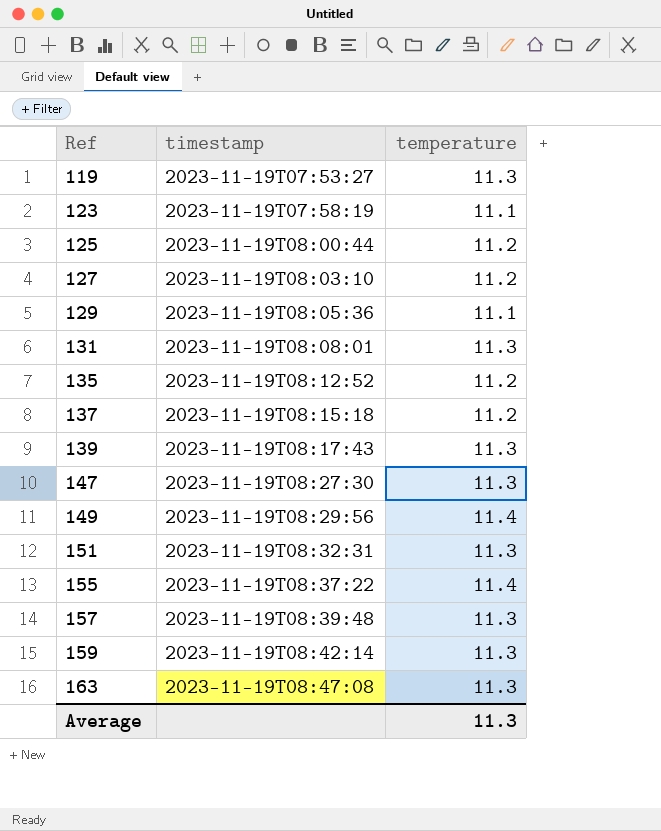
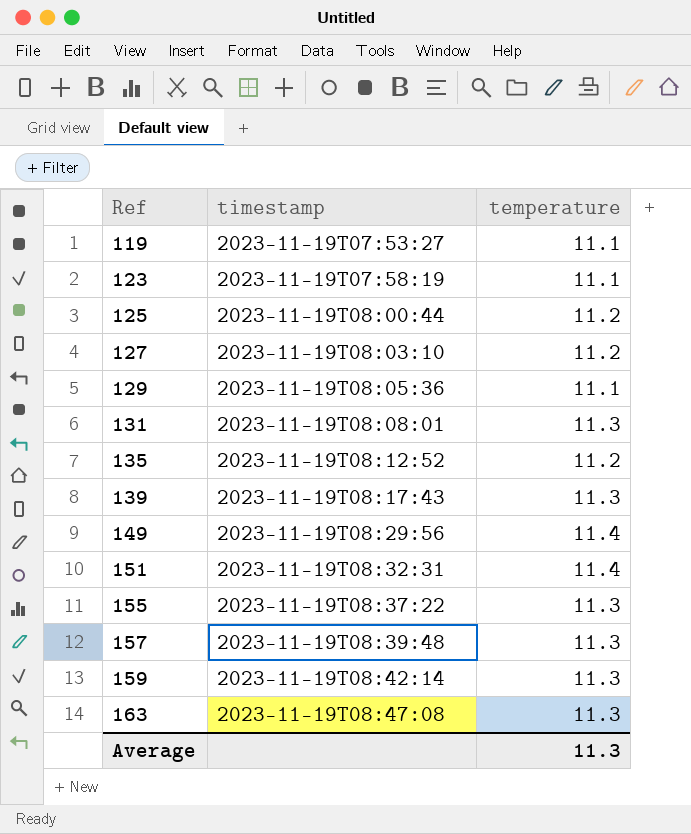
row 137: 2023-11-19T08:15:18 | 11.2 -> none
row 147: 2023-11-19T08:27:30 | 11.3 -> none
119 | temperature: 11.3 -> 11.1
151 | temperature: 11.3 -> 11.4
155 | temperature: 11.4 -> 11.3

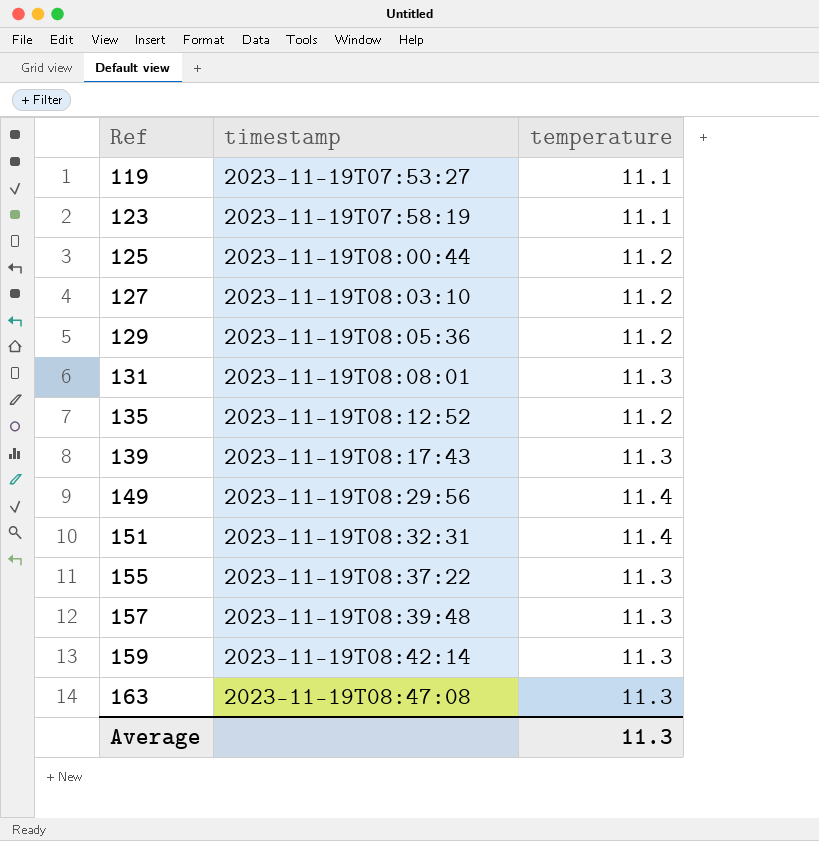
129 | temperature: 11.1 -> 11.2

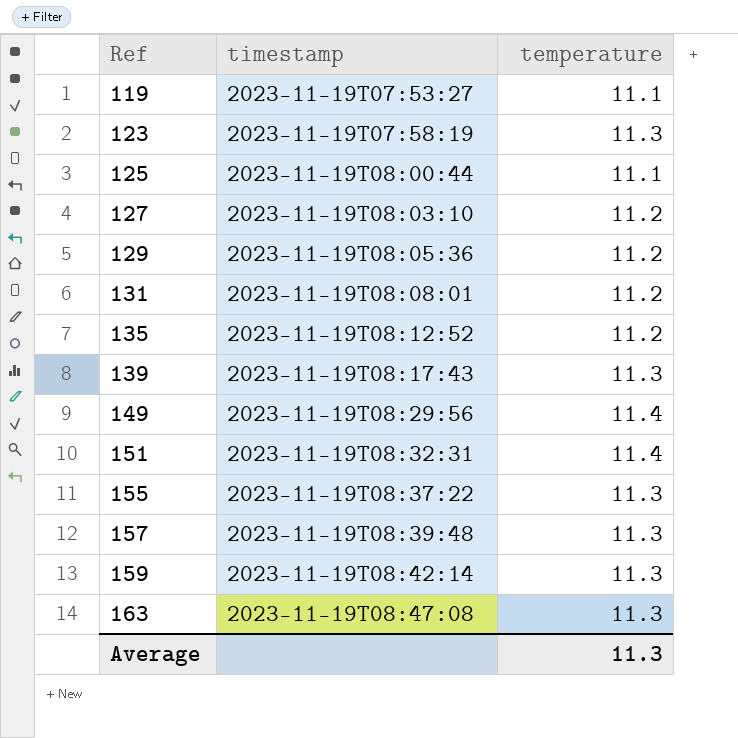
123 | temperature: 11.1 -> 11.3
125 | temperature: 11.2 -> 11.1
131 | temperature: 11.3 -> 11.2

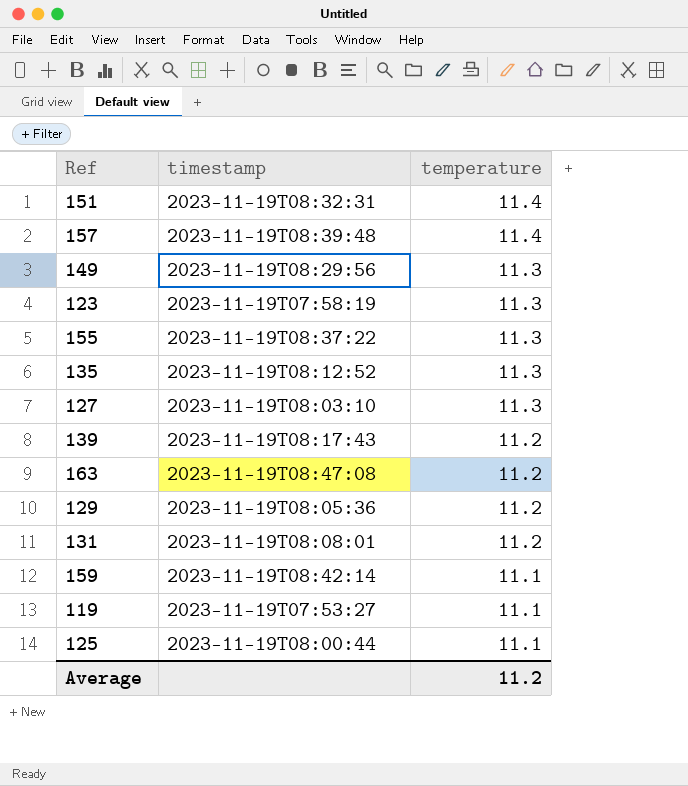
row order: Ref ascending -> temperature descending
157 | temperature: 11.3 -> 11.4
149 | temperature: 11.4 -> 11.3
135 | temperature: 11.2 -> 11.3
127 | temperature: 11.2 -> 11.3
139 | temperature: 11.3 -> 11.2
163 | temperature: 11.3 -> 11.2
159 | temperature: 11.3 -> 11.1
Average | temperature: 11.3 -> 11.2

